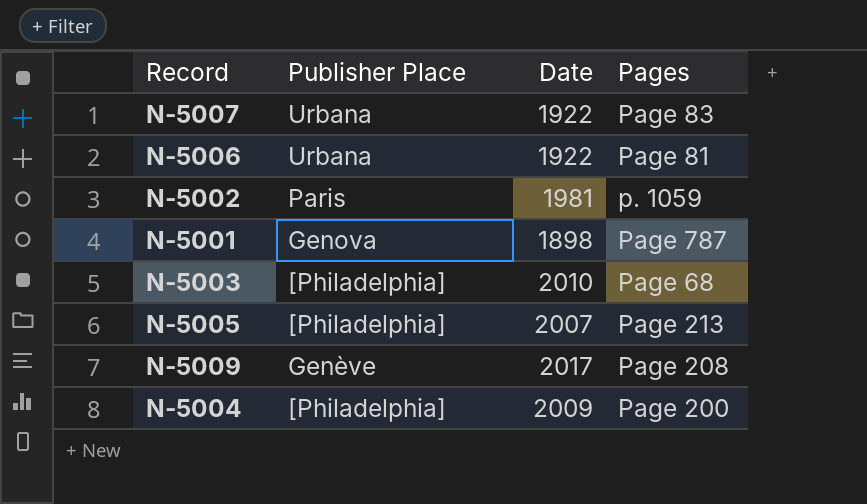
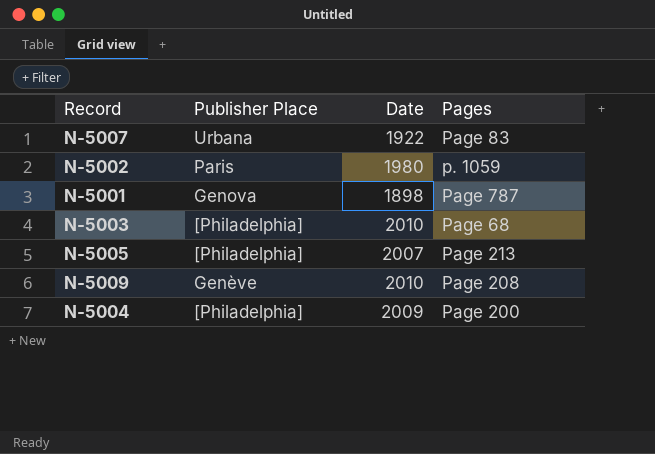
row N-5006: Urbana | 1922 | Page 81 -> none
N-5002 | Date: 1981 -> 1980
N-5009 | Date: 2017 -> 2010

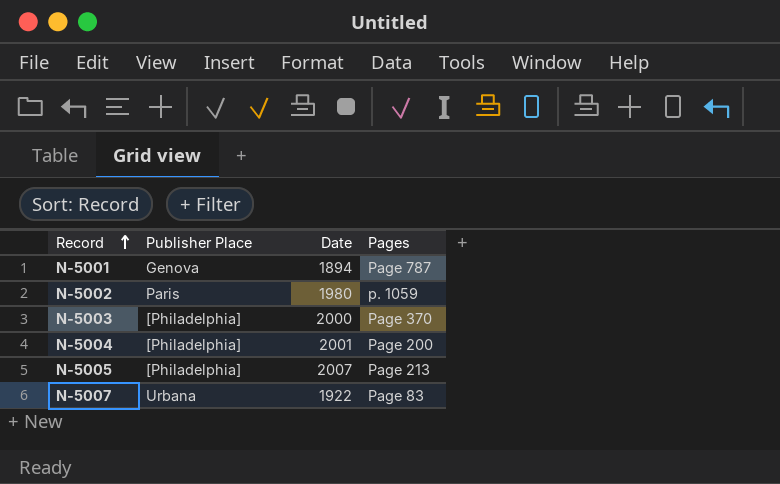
row order: none -> Record ascending
row N-5009: Genève | 2010 | Page 208 -> none
N-5001 | Date: 1898 -> 1894
N-5003 | Date: 2010 -> 2000
N-5003 | Pages: Page 68 -> Page 370
N-5004 | Date: 2009 -> 2001

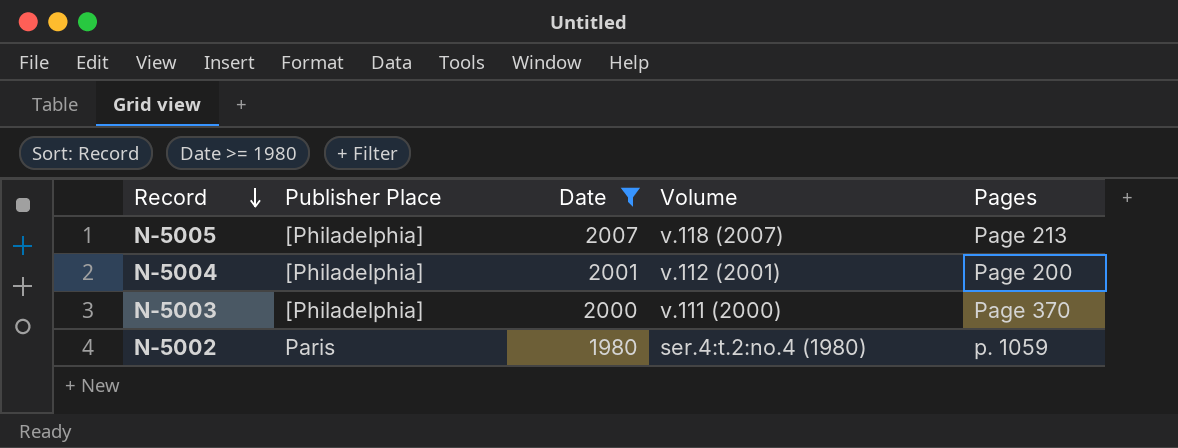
filter: none -> Date >= 1980
row order: Record ascending -> Record descending
column Volume | position: none -> 4

